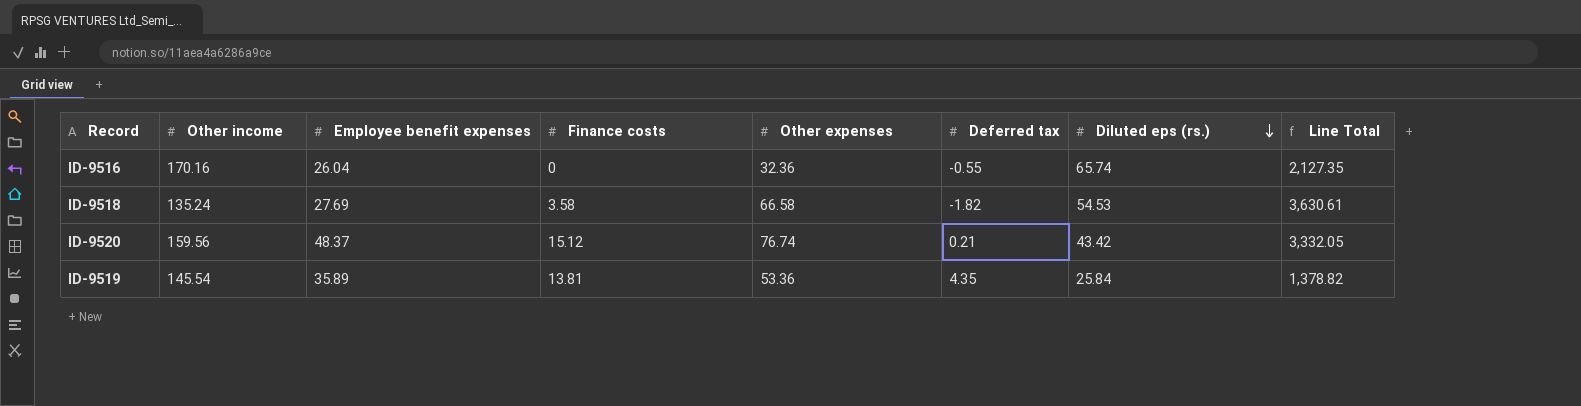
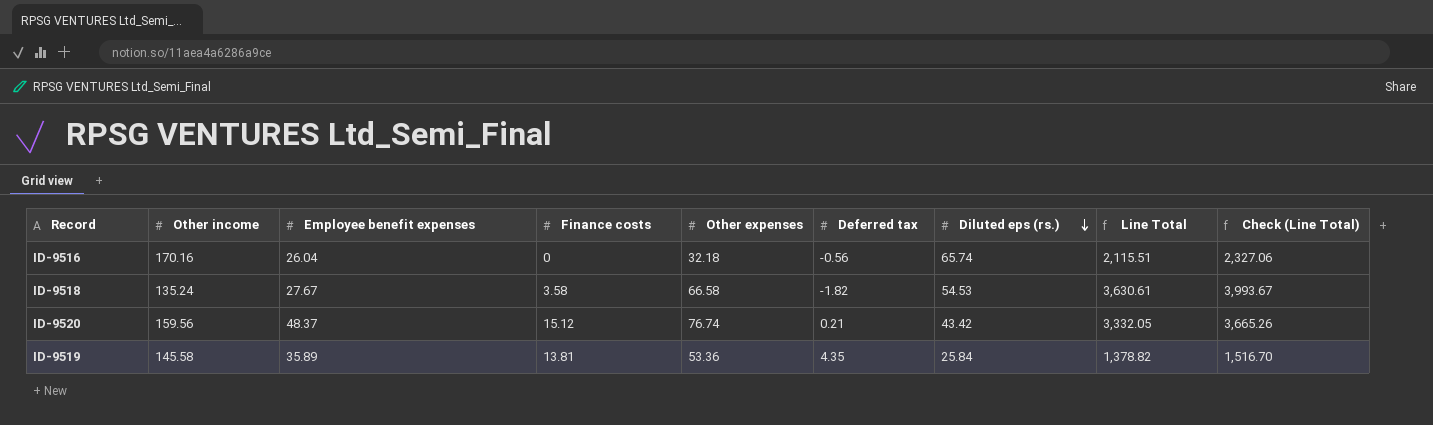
column Check (Line Total) | formula: none -> [Line Total] * 1.1
ID-9516 | Other expenses: 32.36 -> 32.18
ID-9516 | Deferred tax: -0.55 -> -0.56
ID-9516 | Line Total: 2,127.35 -> 2,115.51
ID-9518 | Employee benefit expenses: 27.69 -> 27.67
ID-9519 | Other income: 145.54 -> 145.58

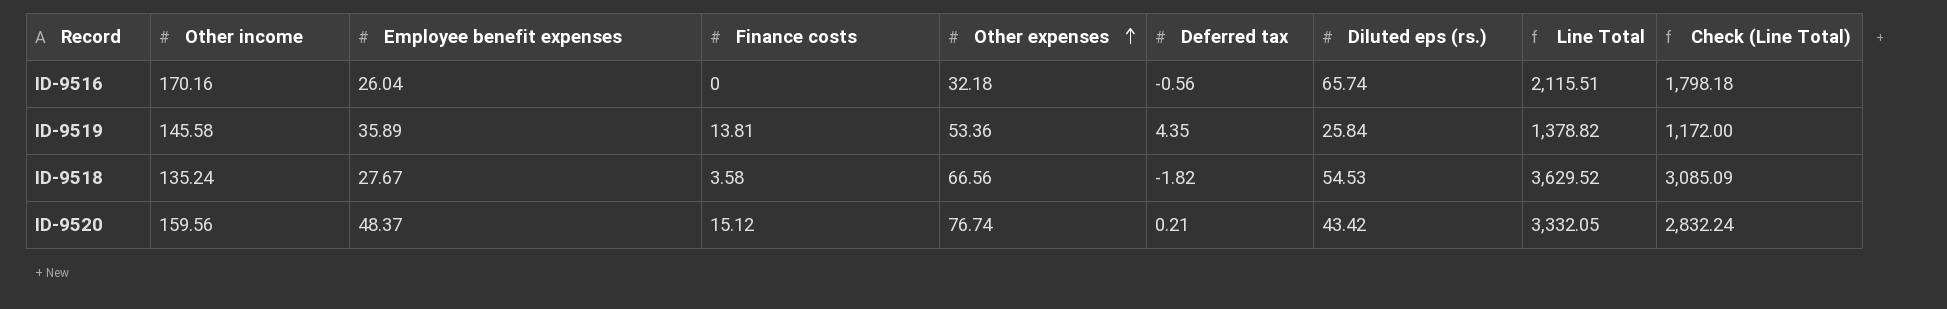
row order: Diluted eps (rs.) descending -> Other expenses ascending
column Check (Line Total) | formula: [Line Total] * 1.1 -> [Line Total] * 0.85
ID-9518 | Other expenses: 66.58 -> 66.56
ID-9518 | Line Total: 3,630.61 -> 3,629.52

